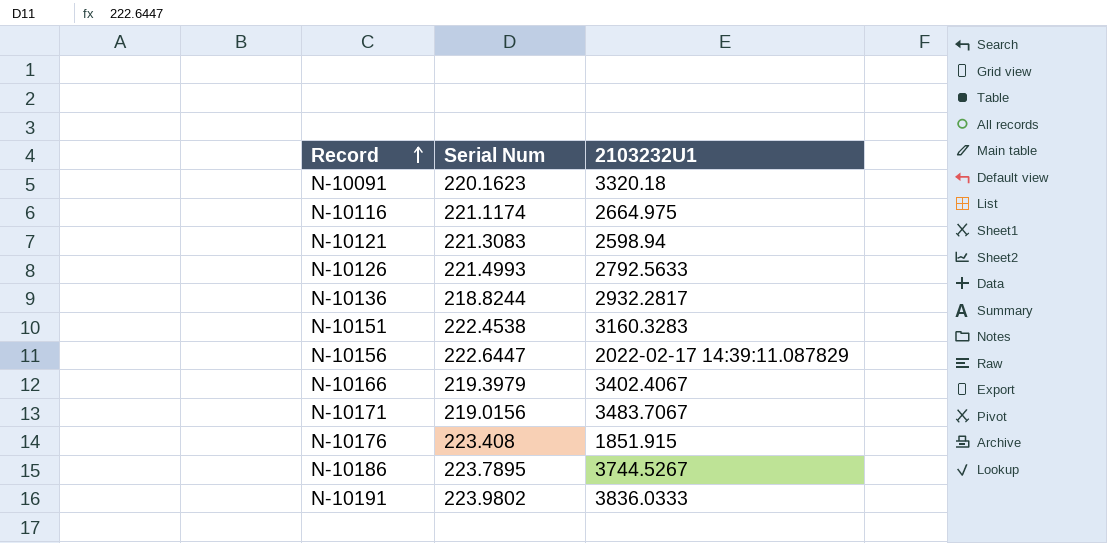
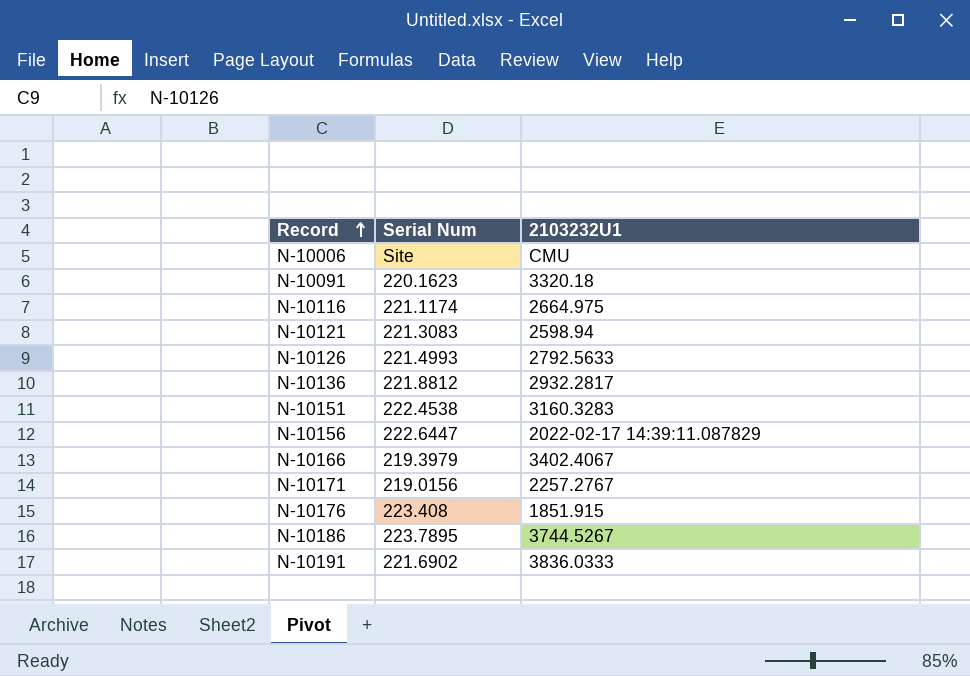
row N-10006: none -> Site | CMU
N-10136 | Serial Num: 218.8244 -> 221.8812
N-10171 | 2103232U1: 3483.7067 -> 2257.2767
N-10191 | Serial Num: 223.9802 -> 221.6902

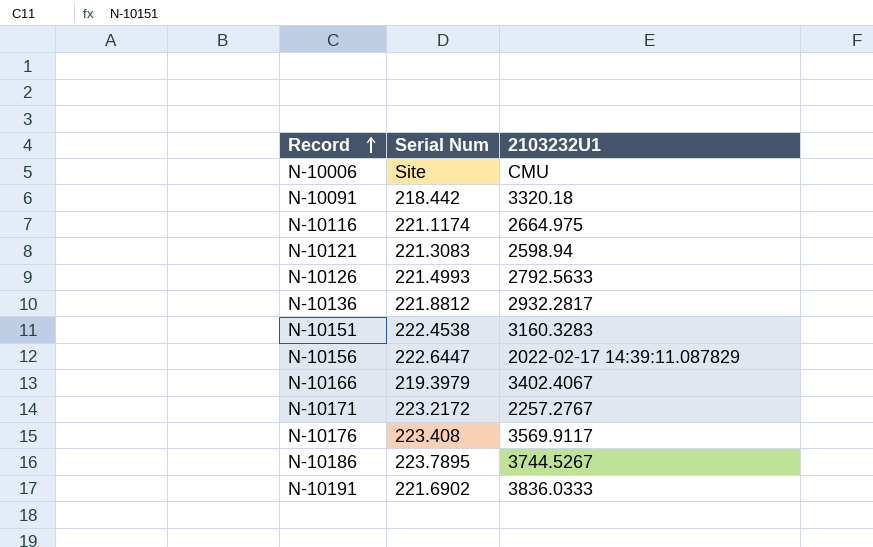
N-10091 | Serial Num: 220.1623 -> 218.442
N-10171 | Serial Num: 219.0156 -> 223.2172
N-10176 | 2103232U1: 1851.915 -> 3569.9117

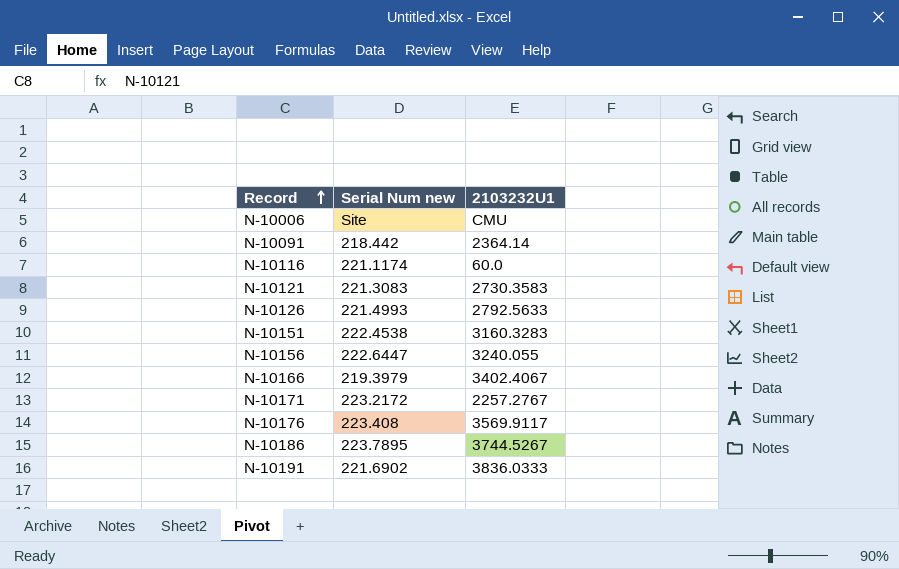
column name: Serial Num -> Serial Num new
row N-10136: 221.8812 | 2932.2817 -> none
N-10091 | 2103232U1: 3320.18 -> 2364.14
N-10116 | 2103232U1: 2664.975 -> 60.0
N-10121 | 2103232U1: 2598.94 -> 2730.3583
N-10156 | 2103232U1: 2022-02-17 14:39:11.087829 -> 3240.055

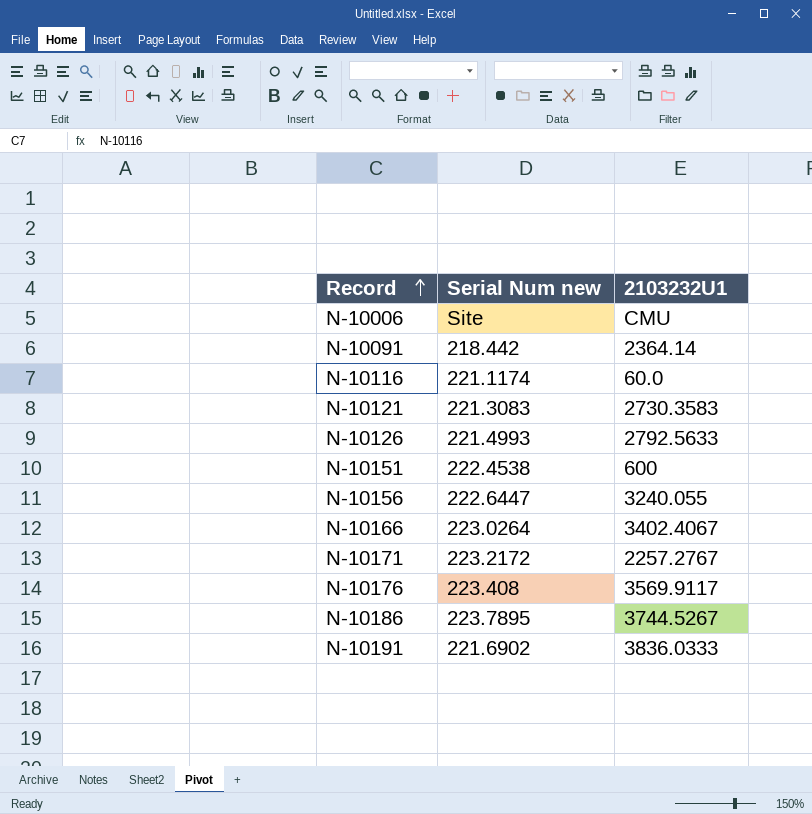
N-10151 | 2103232U1: 3160.3283 -> 600
N-10166 | Serial Num new: 219.3979 -> 223.0264

